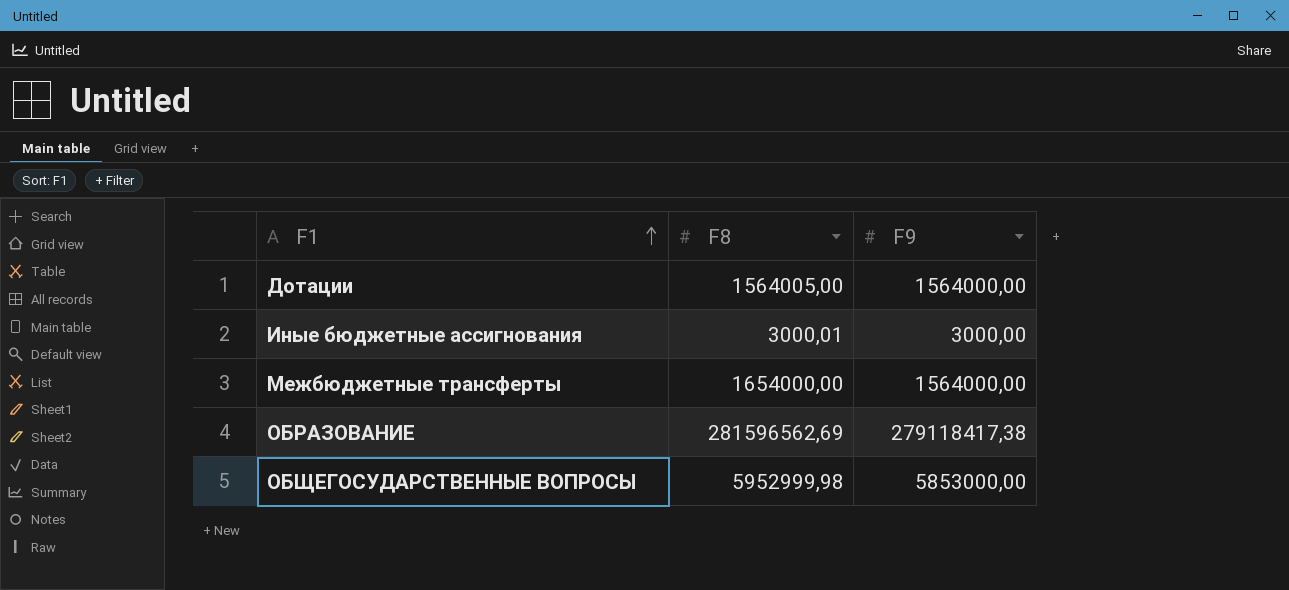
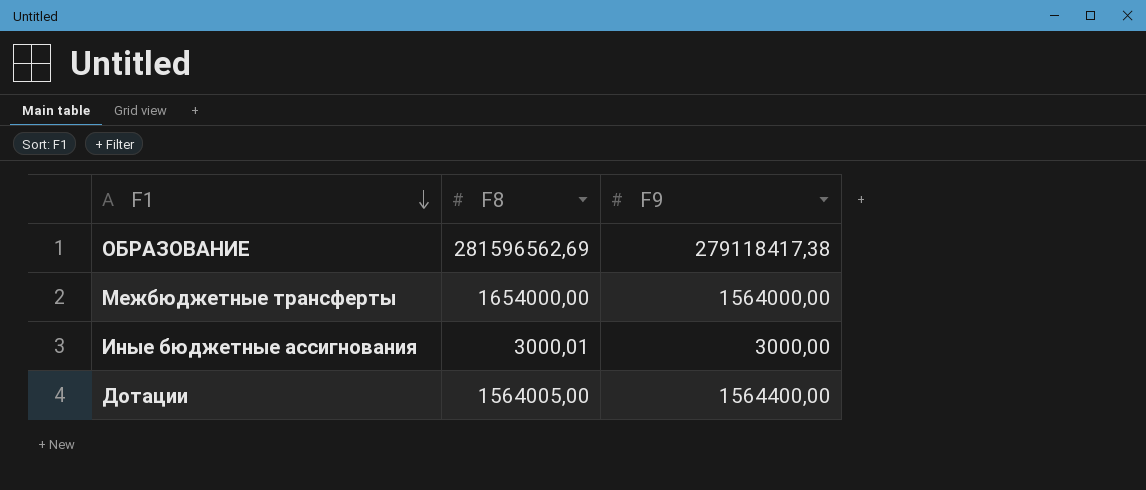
row order: F1 ascending -> F1 descending
row ОБЩЕГОСУДАРСТВЕННЫЕ ВОПРОСЫ: 5952999,98 | 5853000,00 -> none
Дотации | F9: 1564000,00 -> 1564400,00

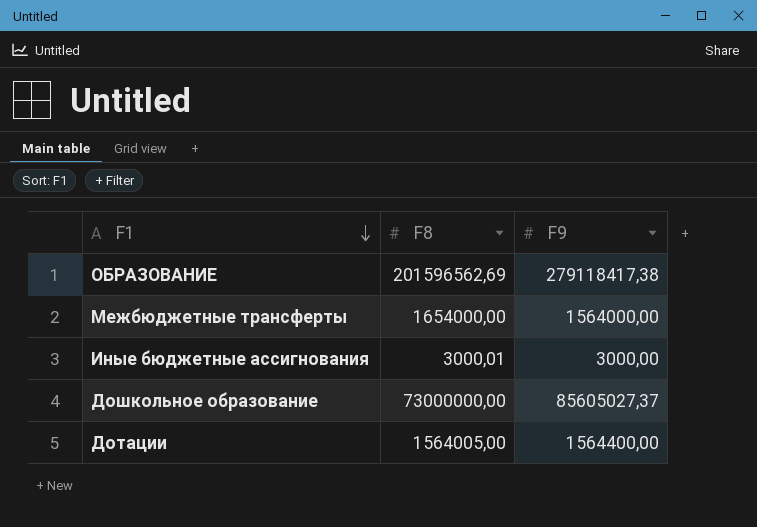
ОБРАЗОВАНИЕ | F8: 281596562,69 -> 201596562,69
row Дошкольное образование: none -> 73000000,00 | 85605027,37

